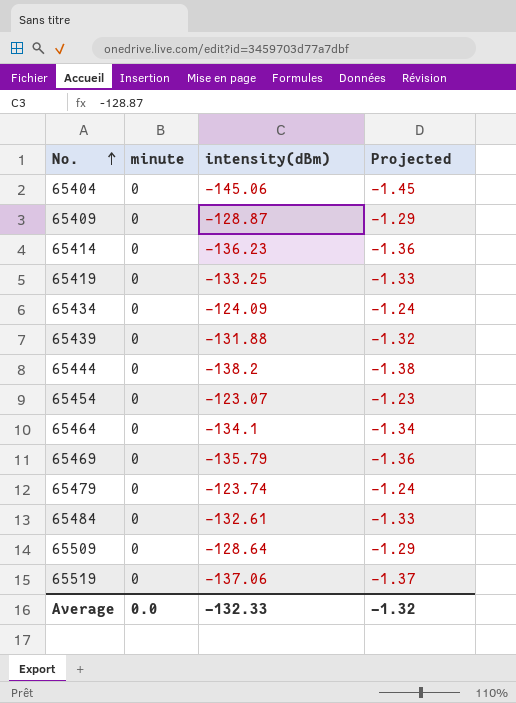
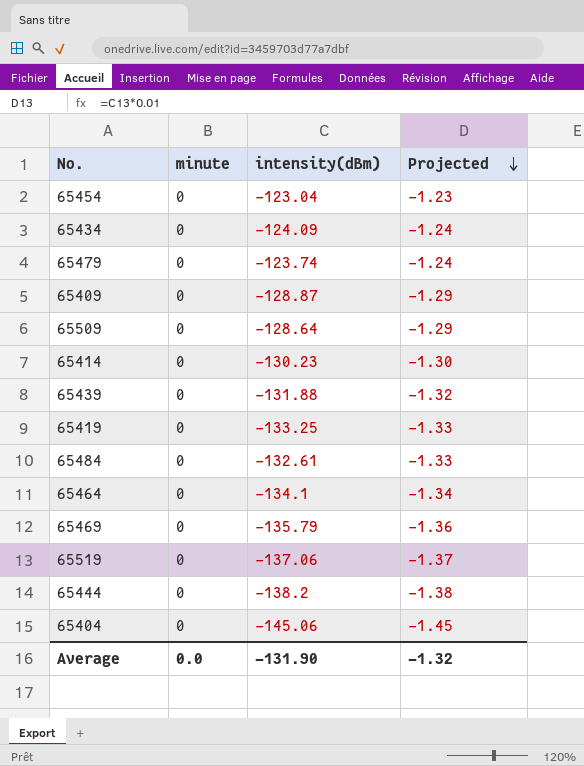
row order: No. ascending -> Projected descending
65454 | intensity(dBm): -123.07 -> -123.04
65414 | intensity(dBm): -136.23 -> -130.23
65414 | Projected: -1.36 -> -1.30
Average | intensity(dBm): -132.33 -> -131.90

